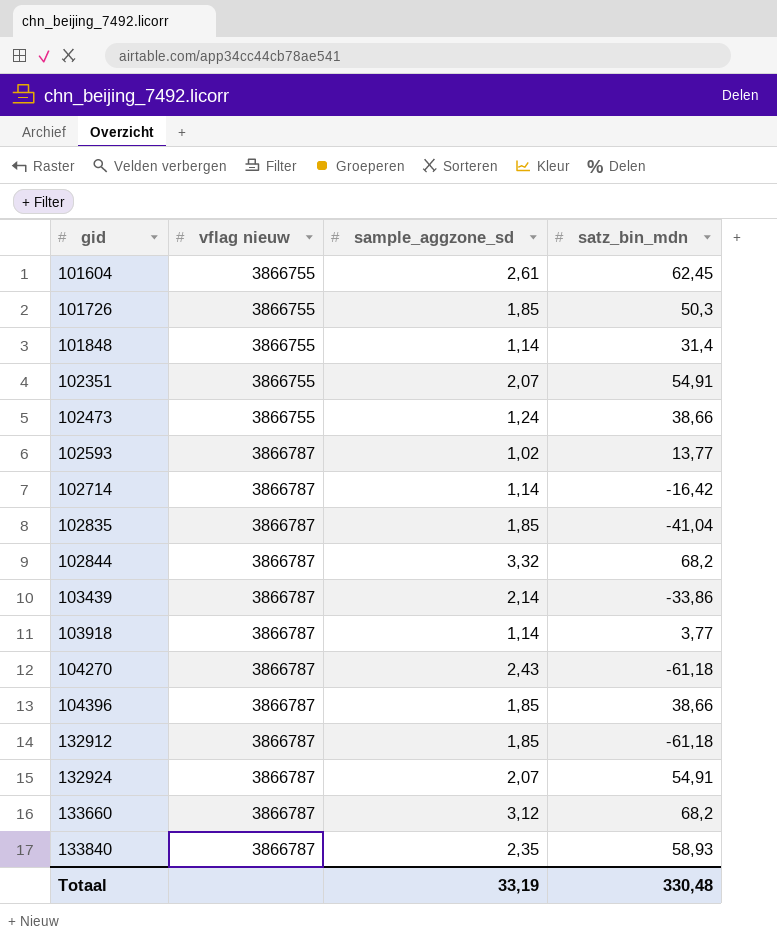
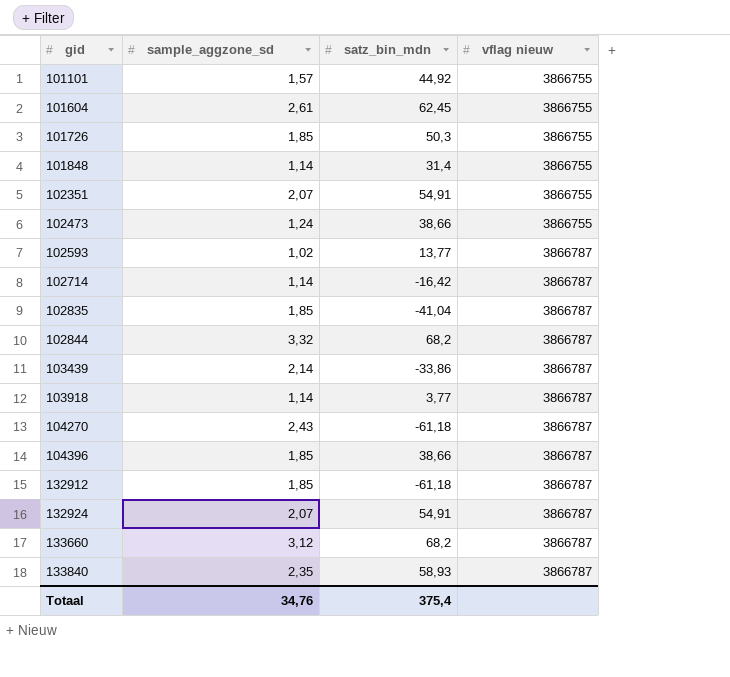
column vflag nieuw | position: 2 -> 4
row 101101: none -> 1,57 | 44,92 | 3866755
Totaal | sample_aggzone_sd: 33,19 -> 34,76
Totaal | satz_bin_mdn: 330,48 -> 375,4

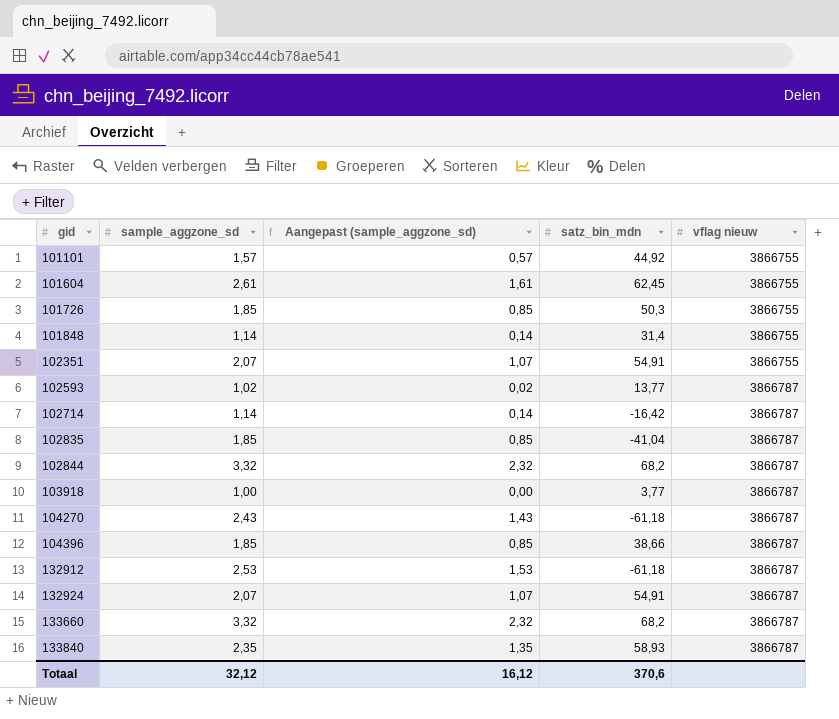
column Aangepast (sample_aggzone_sd) | formula: none -> [sample_aggzone_sd] - 1
row 102473: 1,24 | 38,66 | 3866755 -> none
row 103439: 2,14 | -33,86 | 3866787 -> none
103918 | sample_aggzone_sd: 1,14 -> 1,00
132912 | sample_aggzone_sd: 1,85 -> 2,53
133660 | sample_aggzone_sd: 3,12 -> 3,32
Totaal | sample_aggzone_sd: 34,76 -> 32,12
Totaal | satz_bin_mdn: 375,4 -> 370,6

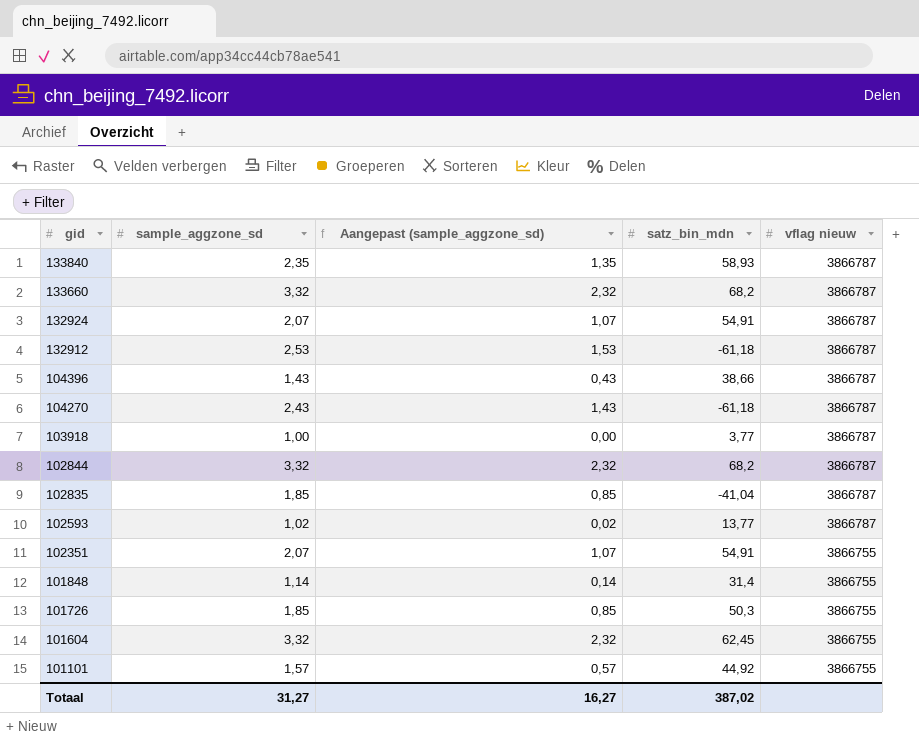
row order: gid ascending -> gid descending
row 102714: 1,14 | 0,14 | -16,42 | 3866787 -> none
104396 | sample_aggzone_sd: 1,85 -> 1,43
104396 | Aangepast (sample_aggzone_sd): 0,85 -> 0,43
101604 | sample_aggzone_sd: 2,61 -> 3,32
101604 | Aangepast (sample_aggzone_sd): 1,61 -> 2,32
Totaal | sample_aggzone_sd: 32,12 -> 31,27
Totaal | Aangepast (sample_aggzone_sd): 16,12 -> 16,27
Totaal | satz_bin_mdn: 370,6 -> 387,02

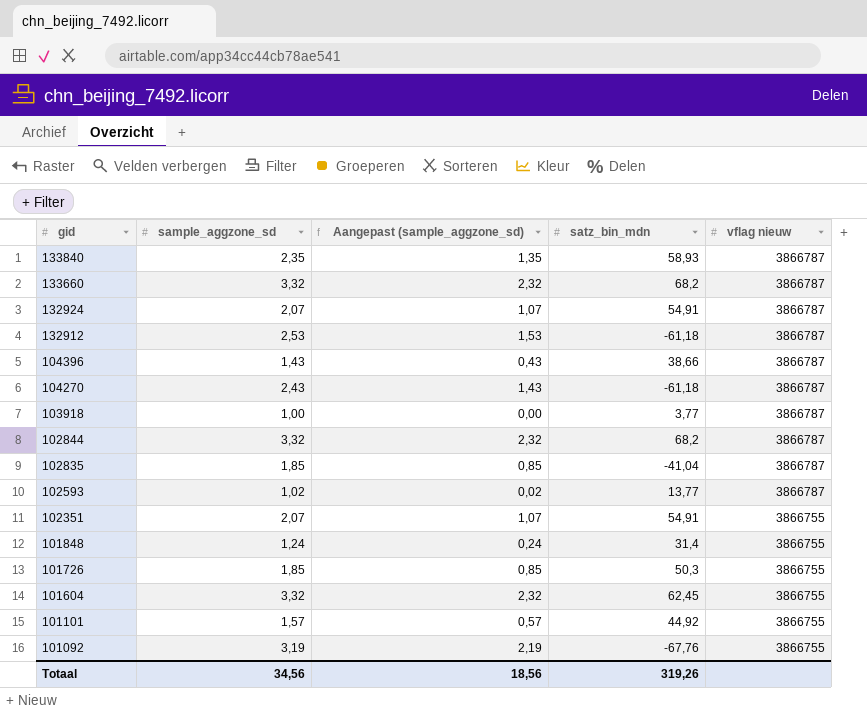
101848 | sample_aggzone_sd: 1,14 -> 1,24
101848 | Aangepast (sample_aggzone_sd): 0,14 -> 0,24
row 101092: none -> 3,19 | 2,19 | -67,76 | 3866755
Totaal | sample_aggzone_sd: 31,27 -> 34,56
Totaal | Aangepast (sample_aggzone_sd): 16,27 -> 18,56
Totaal | satz_bin_mdn: 387,02 -> 319,26

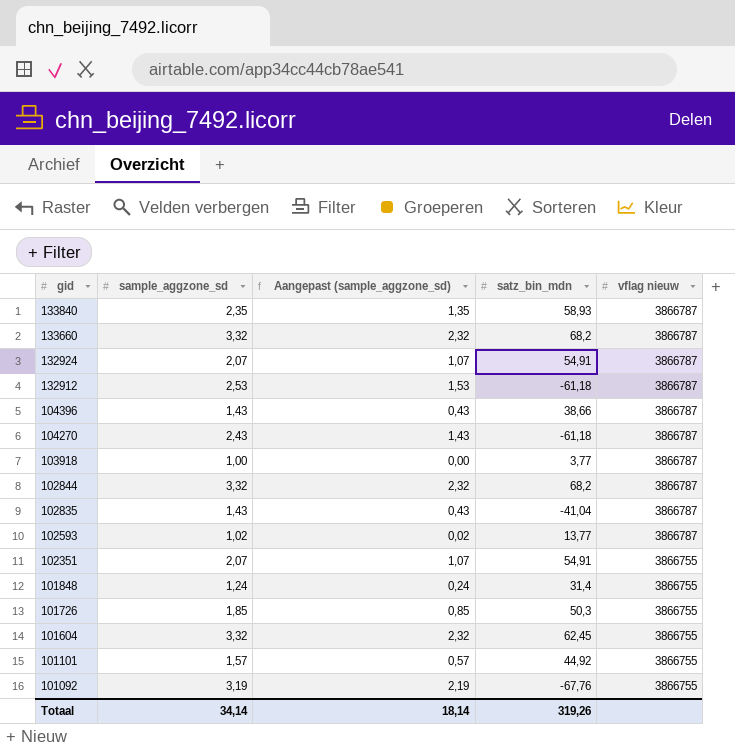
102835 | sample_aggzone_sd: 1,85 -> 1,43
102835 | Aangepast (sample_aggzone_sd): 0,85 -> 0,43
Totaal | sample_aggzone_sd: 34,56 -> 34,14
Totaal | Aangepast (sample_aggzone_sd): 18,56 -> 18,14

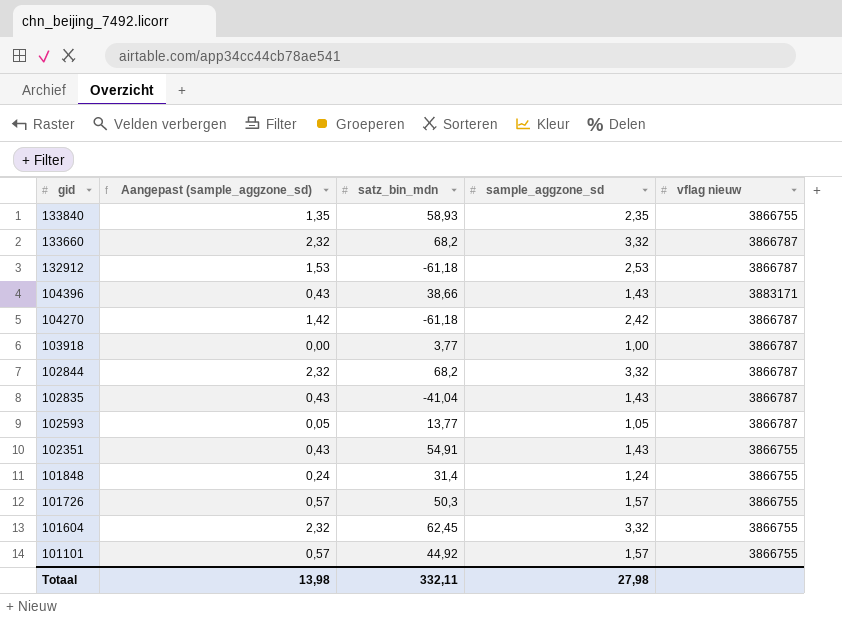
column sample_aggzone_sd | position: 2 -> 4
row 132924: 2,07 | 1,07 | 54,91 | 3866787 -> none
row 101092: 3,19 | 2,19 | -67,76 | 3866755 -> none
133840 | vflag nieuw: 3866787 -> 3866755
104396 | vflag nieuw: 3866787 -> 3883171
104270 | Aangepast (sample_aggzone_sd): 1,43 -> 1,42
104270 | sample_aggzone_sd: 2,43 -> 2,42
102593 | Aangepast (sample_aggzone_sd): 0,02 -> 0,05
102593 | sample_aggzone_sd: 1,02 -> 1,05
102351 | Aangepast (sample_aggzone_sd): 1,07 -> 0,43
102351 | sample_aggzone_sd: 2,07 -> 1,43
101726 | Aangepast (sample_aggzone_sd): 0,85 -> 0,57
101726 | sample_aggzone_sd: 1,85 -> 1,57
Totaal | Aangepast (sample_aggzone_sd): 18,14 -> 13,98
Totaal | satz_bin_mdn: 319,26 -> 332,11
Totaal | sample_aggzone_sd: 34,14 -> 27,98

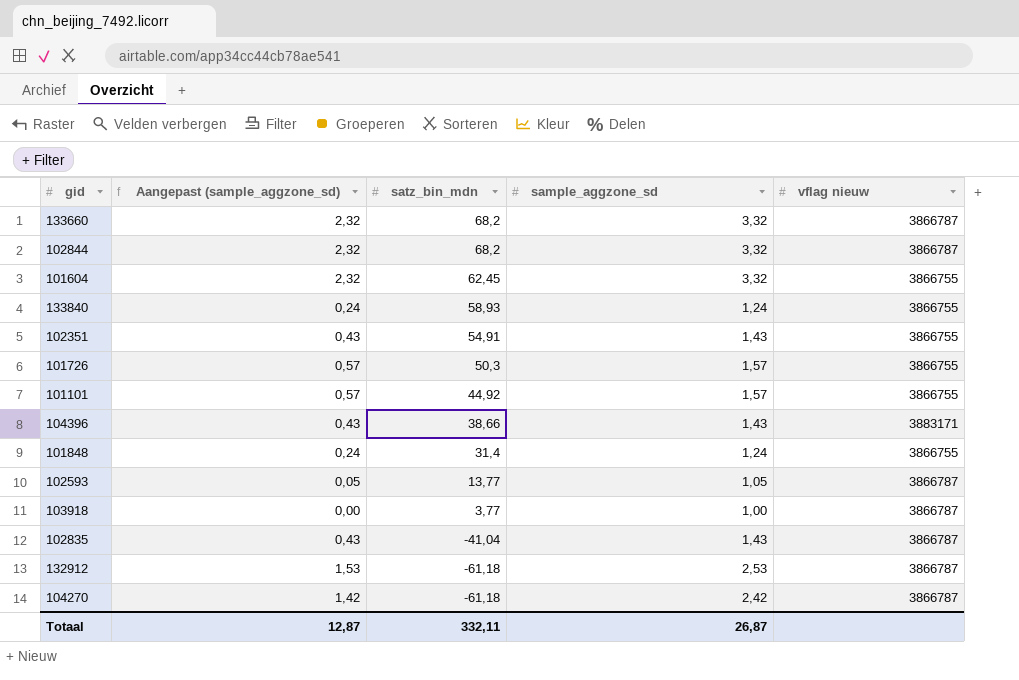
row order: gid descending -> satz_bin_mdn descending
133840 | Aangepast (sample_aggzone_sd): 1,35 -> 0,24
133840 | sample_aggzone_sd: 2,35 -> 1,24
Totaal | Aangepast (sample_aggzone_sd): 13,98 -> 12,87
Totaal | sample_aggzone_sd: 27,98 -> 26,87

